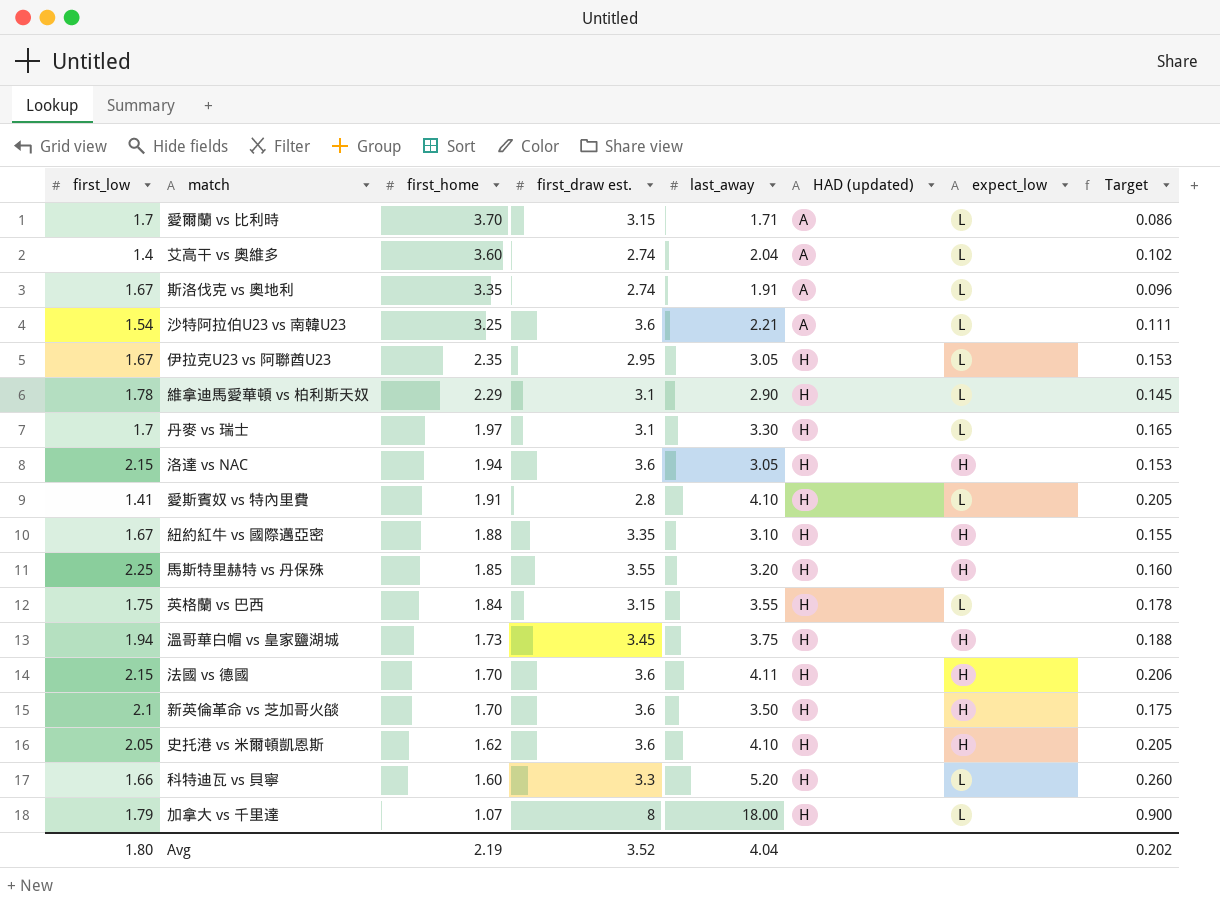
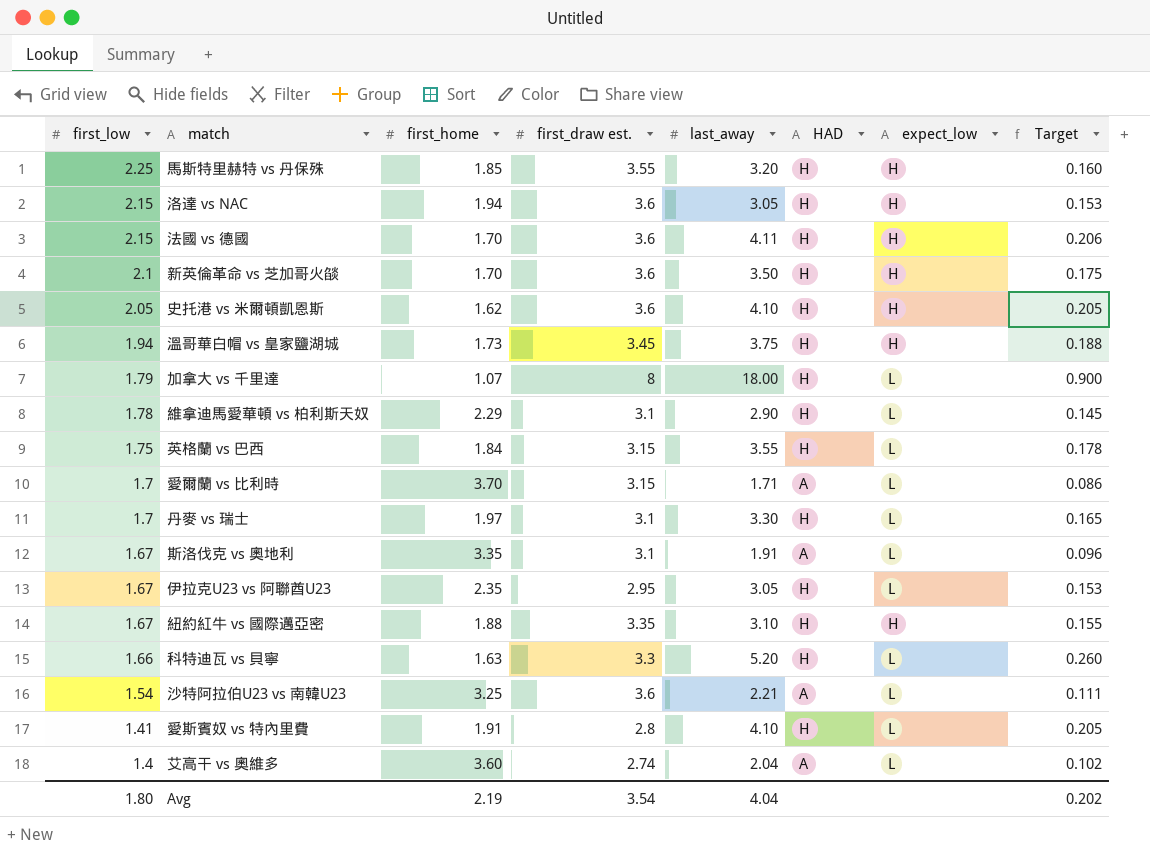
row order: first_home descending -> first_low descending
column name: HAD (updated) -> HAD
斯洛伐克 vs 奧地利 | first_draw est.: 2.74 -> 3.1
科特迪瓦 vs 貝寧 | first_home: 1.60 -> 1.63
Avg | first_draw est.: 3.52 -> 3.54

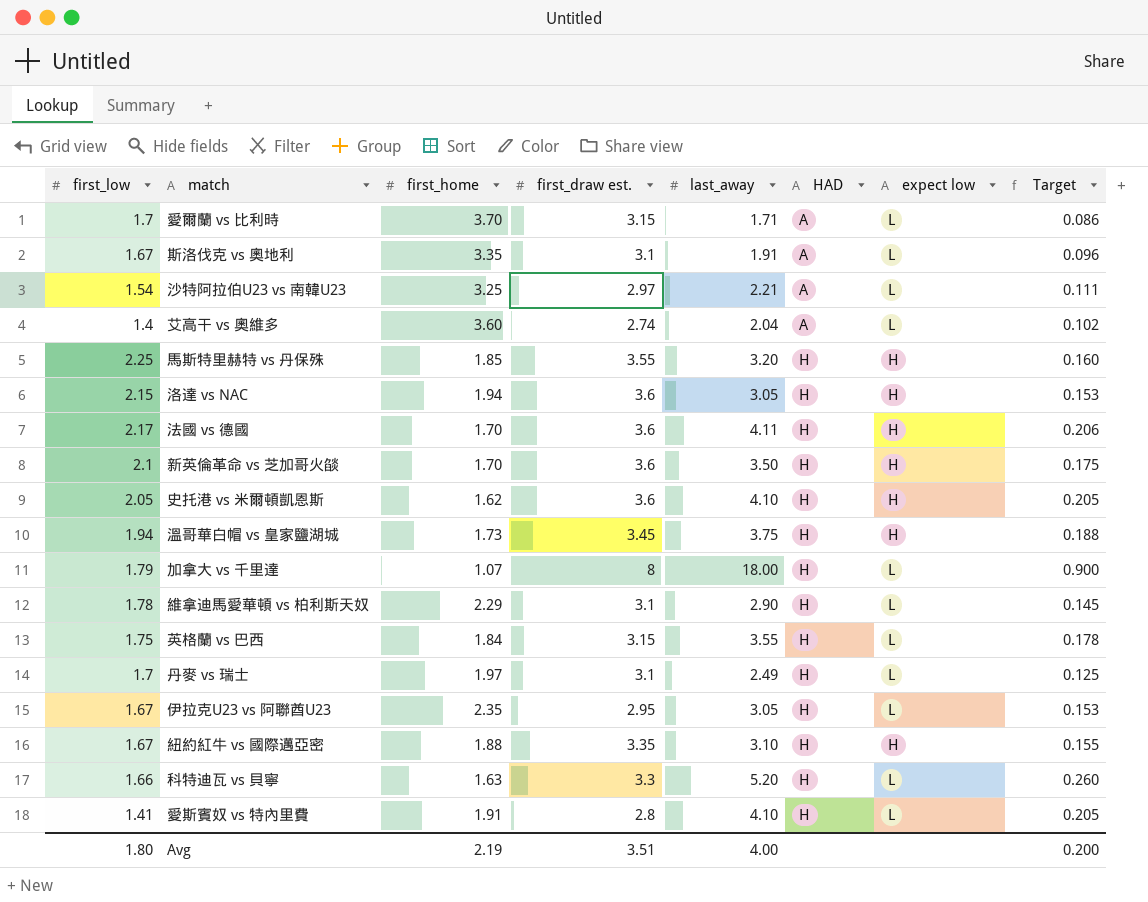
row order: first_low descending -> HAD ascending
column name: expect_low -> expect low
沙特阿拉伯U23 vs 南韓U23 | first_draw est.: 3.6 -> 2.97
法國 vs 德國 | first_low: 2.15 -> 2.17
丹麥 vs 瑞士 | last_away: 3.30 -> 2.49
丹麥 vs 瑞士 | Target: 0.165 -> 0.125
Avg | first_draw est.: 3.54 -> 3.51
Avg | last_away: 4.04 -> 4.00
Avg | Target: 0.202 -> 0.200

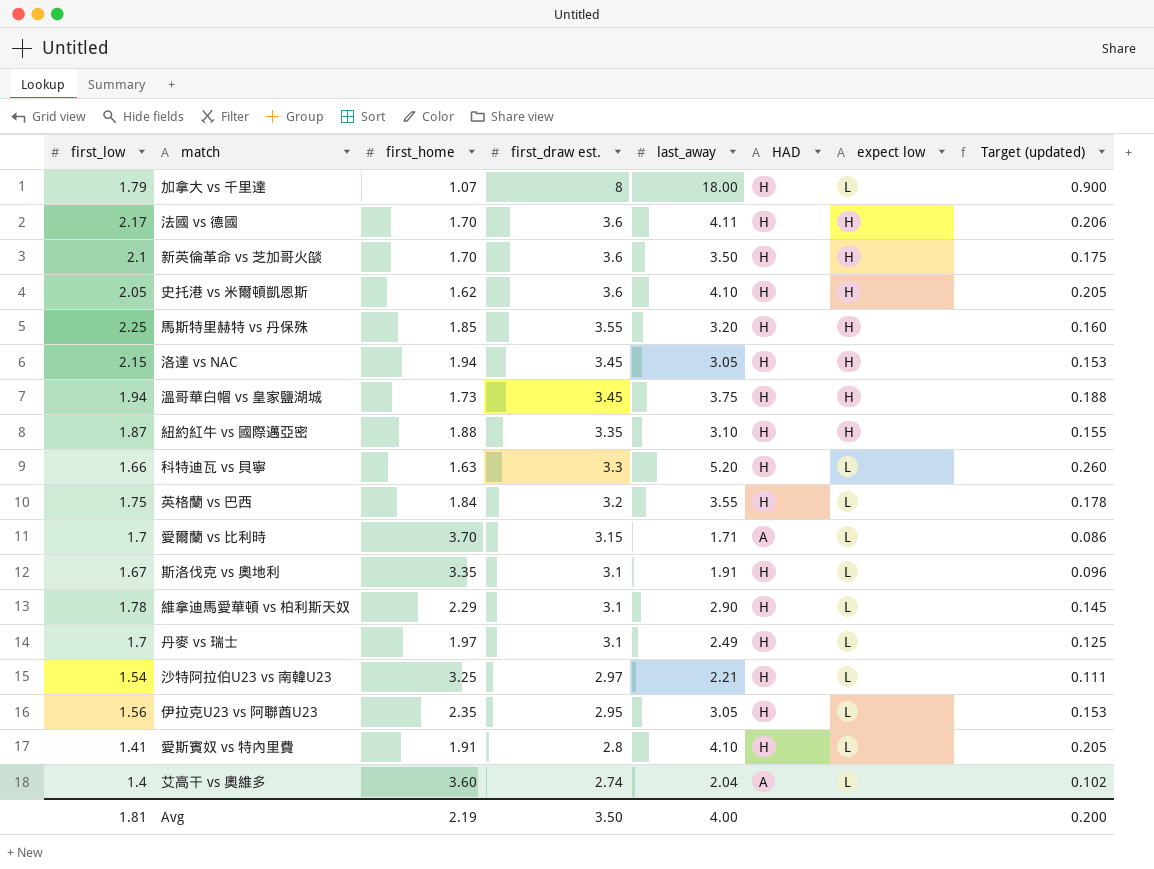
row order: HAD ascending -> first_draw est. descending
column name: Target -> Target (updated)
洛達 vs NAC | first_draw est.: 3.6 -> 3.45
紐約紅牛 vs 國際邁亞密 | first_low: 1.67 -> 1.87
英格蘭 vs 巴西 | first_draw est.: 3.15 -> 3.2
斯洛伐克 vs 奧地利 | HAD: A -> H
沙特阿拉伯U23 vs 南韓U23 | HAD: A -> H
伊拉克U23 vs 阿聯酋U23 | first_low: 1.67 -> 1.56
Avg | first_low: 1.80 -> 1.81
Avg | first_draw est.: 3.51 -> 3.50

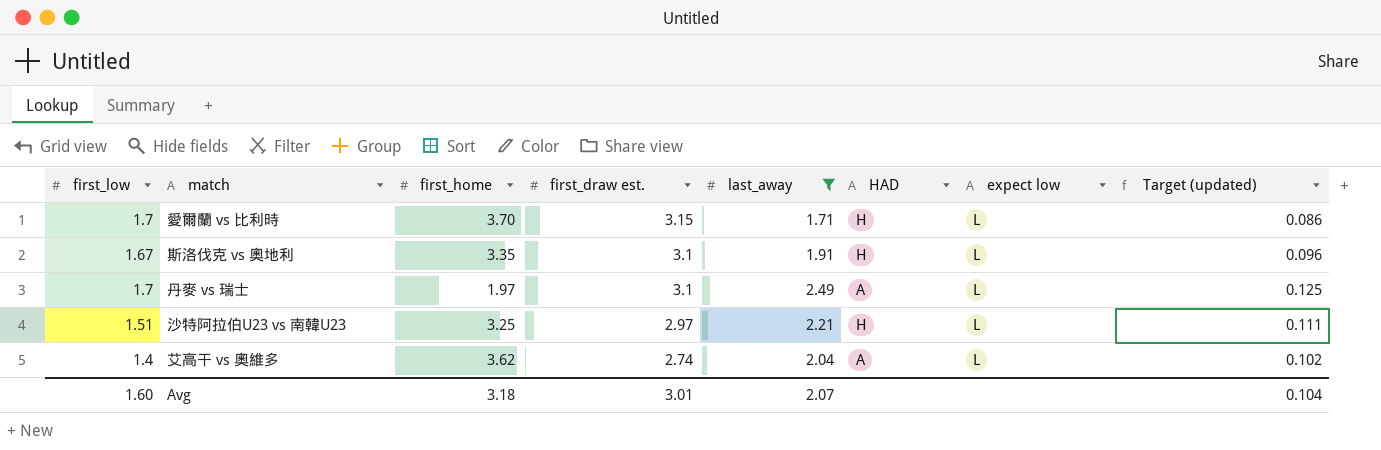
filter: none -> last_away <= 2.49
愛爾蘭 vs 比利時 | HAD: A -> H
丹麥 vs 瑞士 | HAD: H -> A
沙特阿拉伯U23 vs 南韓U23 | first_low: 1.54 -> 1.51
艾高干 vs 奧維多 | first_home: 3.60 -> 3.62
Avg | first_low: 1.81 -> 1.60
Avg | first_home: 2.19 -> 3.18
Avg | first_draw est.: 3.50 -> 3.01
Avg | last_away: 4.00 -> 2.07
Avg | Target (updated): 0.200 -> 0.104

